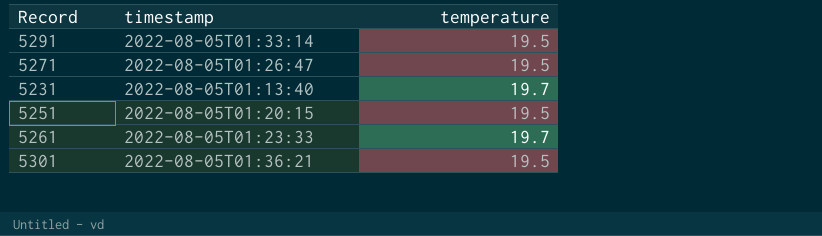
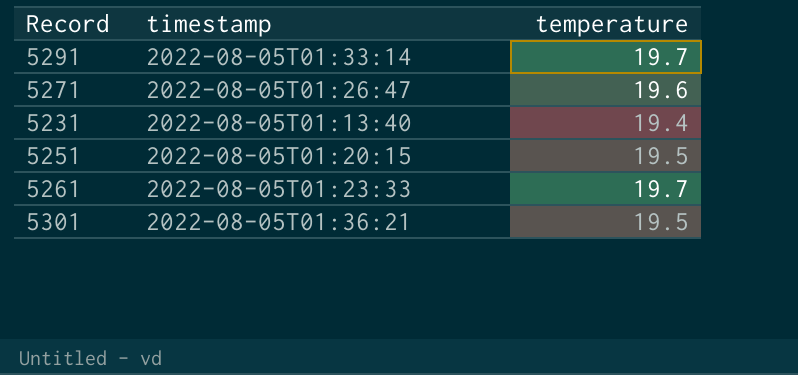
5291 | temperature: 19.5 -> 19.7
5271 | temperature: 19.5 -> 19.6
5231 | temperature: 19.7 -> 19.4

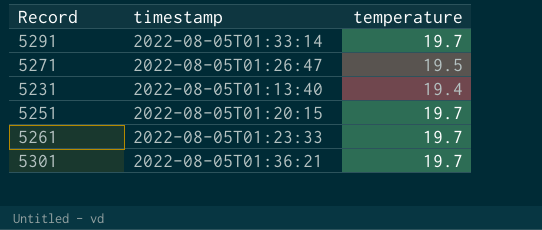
5271 | temperature: 19.6 -> 19.5
5251 | temperature: 19.5 -> 19.7
5301 | temperature: 19.5 -> 19.7

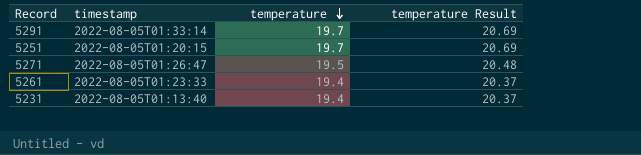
row order: none -> temperature descending
column temperature Result | formula: none -> [temperature] * 1.05
row 5301: 2022-08-05T01:36:21 | 19.7 -> none
5261 | temperature: 19.7 -> 19.4

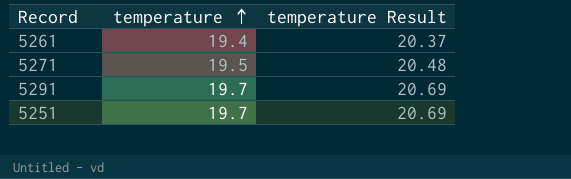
row order: temperature descending -> temperature ascending
column timestamp | position: 2 -> none
row 5231: 2022-08-05T01:13:40 | 19.4 | 20.37 -> none

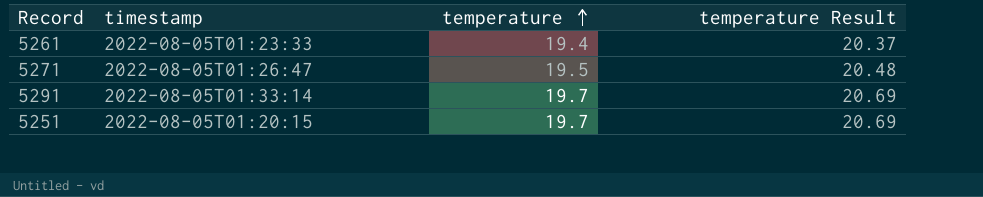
column timestamp | position: none -> 2

